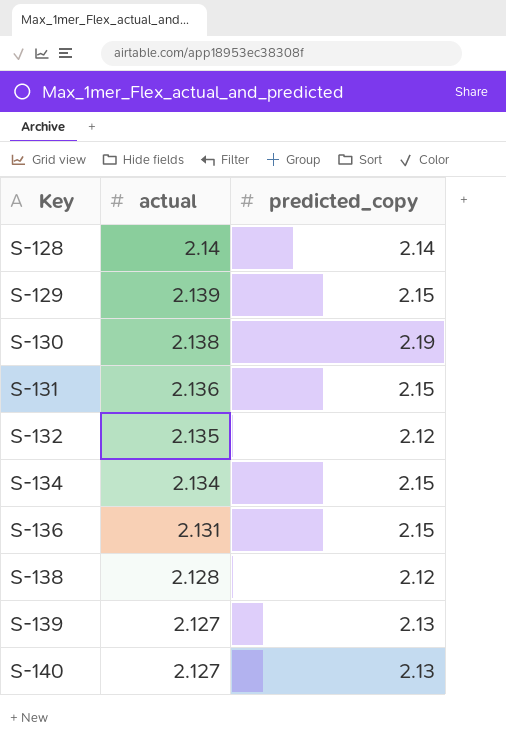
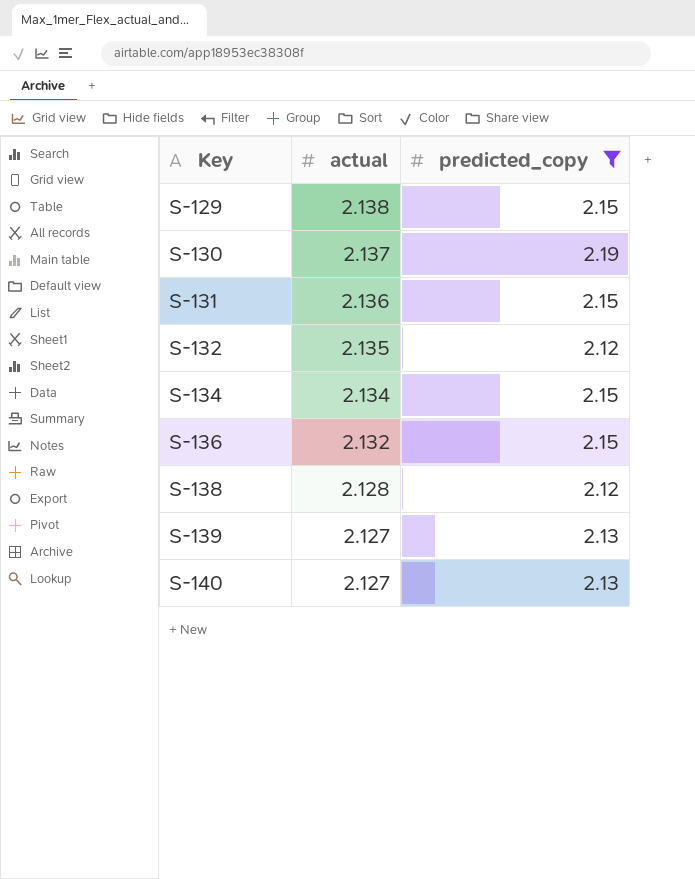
filter: none -> predicted_copy != 2.14
S-129 | actual: 2.139 -> 2.138
S-130 | actual: 2.138 -> 2.137
S-136 | actual: 2.131 -> 2.132

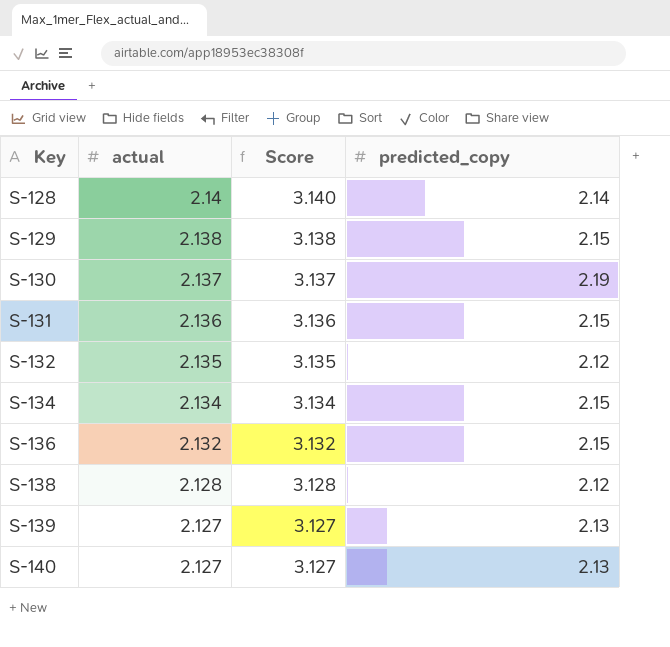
filter: predicted_copy != 2.14 -> none
column Score | formula: none -> [actual] + 1

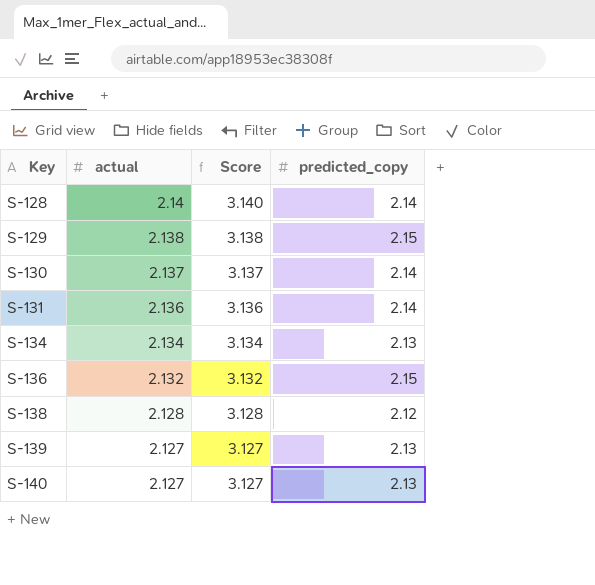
row S-132: 2.135 | 3.135 | 2.12 -> none
S-130 | predicted_copy: 2.19 -> 2.14
S-131 | predicted_copy: 2.15 -> 2.14
S-134 | predicted_copy: 2.15 -> 2.13

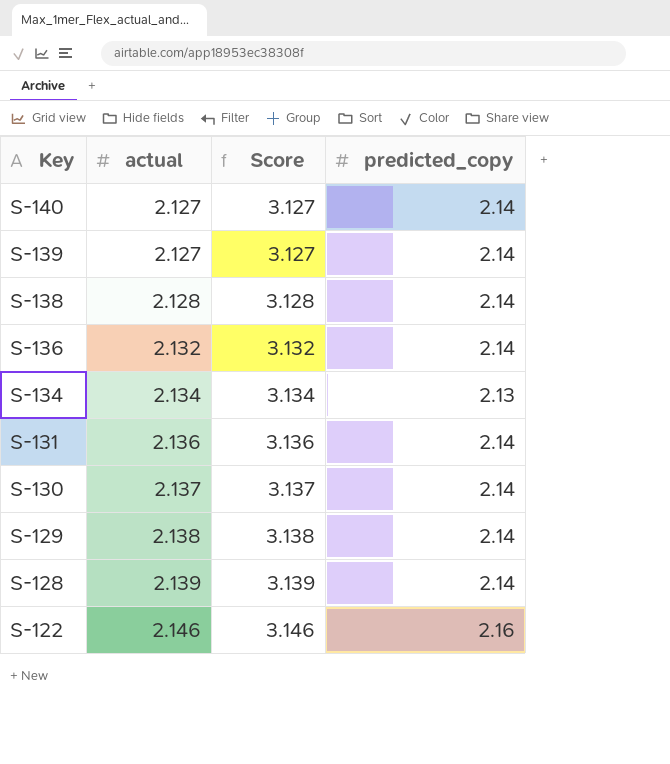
row order: Key ascending -> Key descending
S-140 | predicted_copy: 2.13 -> 2.14
S-139 | predicted_copy: 2.13 -> 2.14
S-138 | predicted_copy: 2.12 -> 2.14
S-136 | predicted_copy: 2.15 -> 2.14
S-129 | predicted_copy: 2.15 -> 2.14
S-128 | actual: 2.14 -> 2.139
S-128 | Score: 3.140 -> 3.139
row S-122: none -> 2.146 | 3.146 | 2.16

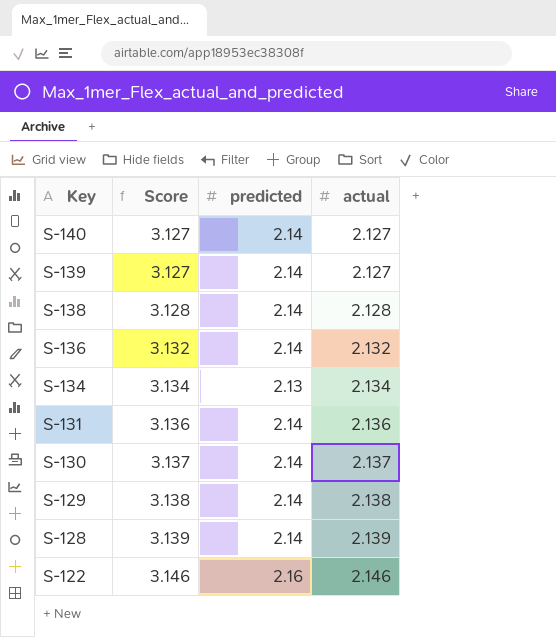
column name: predicted_copy -> predicted
column actual | position: 2 -> 4

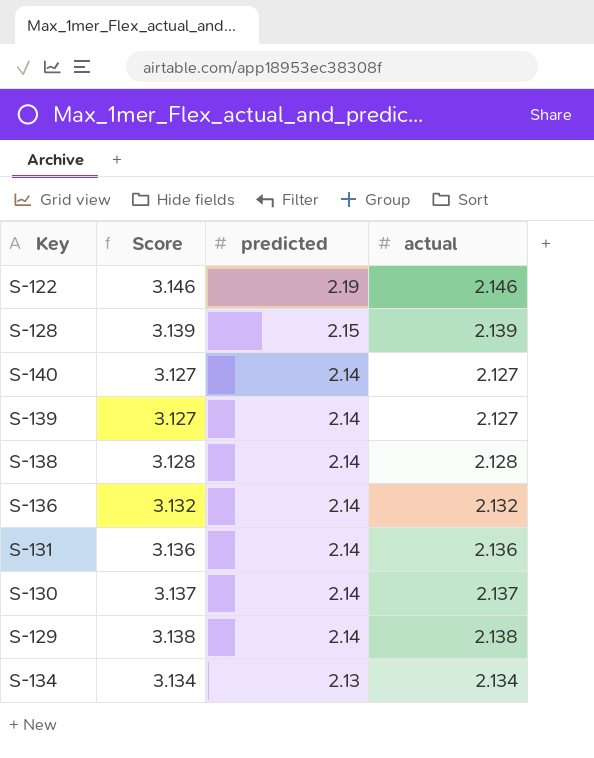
row order: Key descending -> predicted descending
S-122 | predicted: 2.16 -> 2.19
S-128 | predicted: 2.14 -> 2.15

